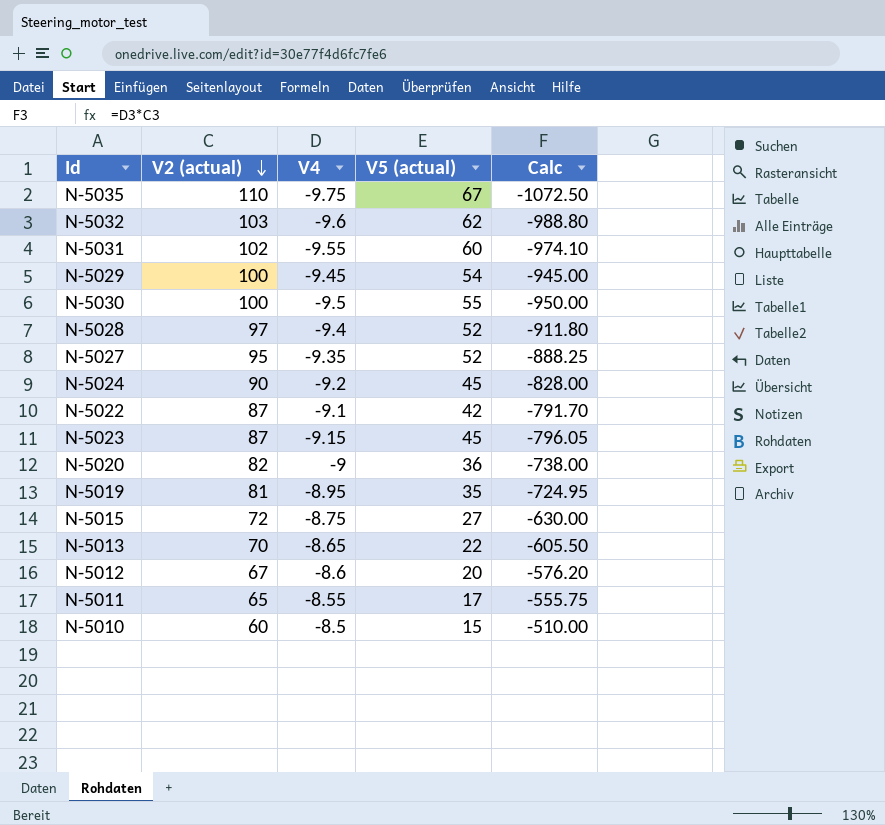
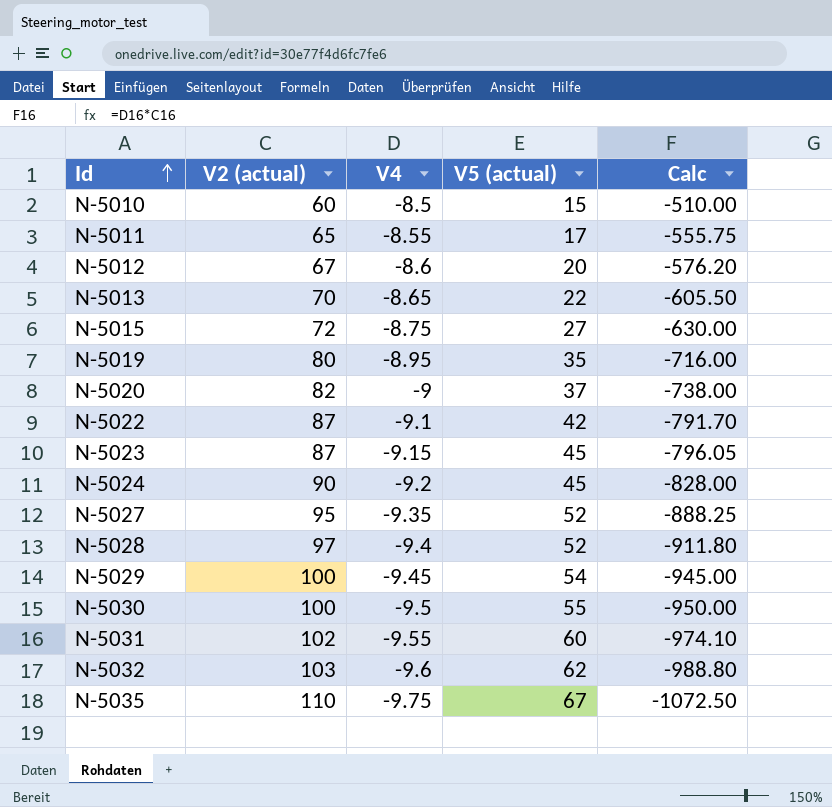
row order: V2 (actual) descending -> Id ascending
N-5019 | V2 (actual): 81 -> 80
N-5019 | Calc: -724.95 -> -716.00
N-5020 | V5 (actual): 36 -> 37

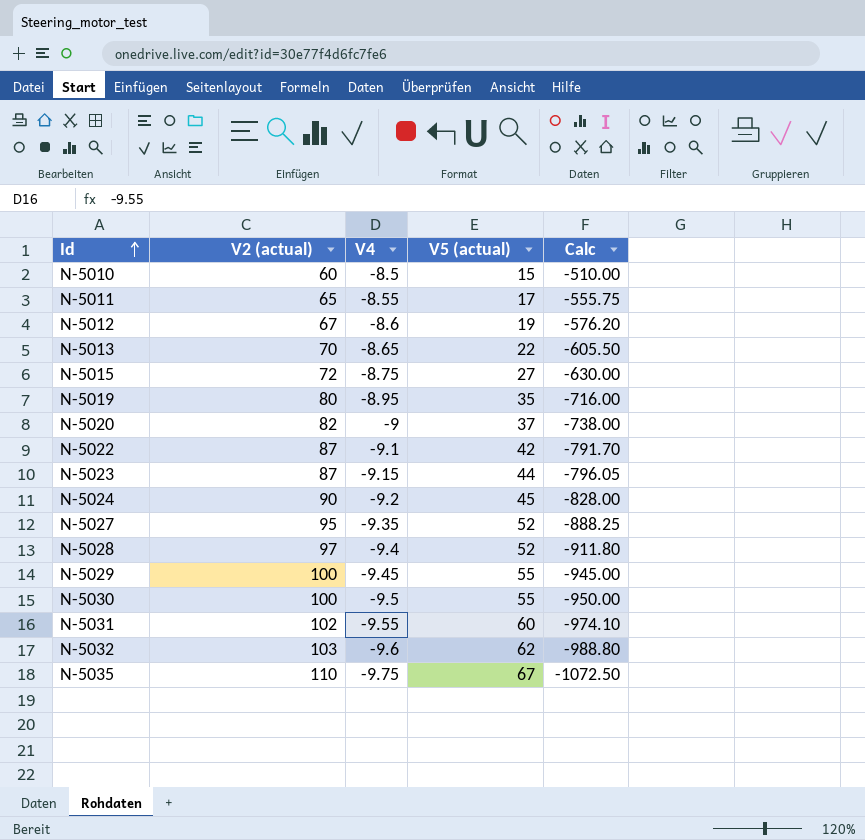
N-5012 | V5 (actual): 20 -> 19
N-5023 | V5 (actual): 45 -> 44
N-5029 | V5 (actual): 54 -> 55

